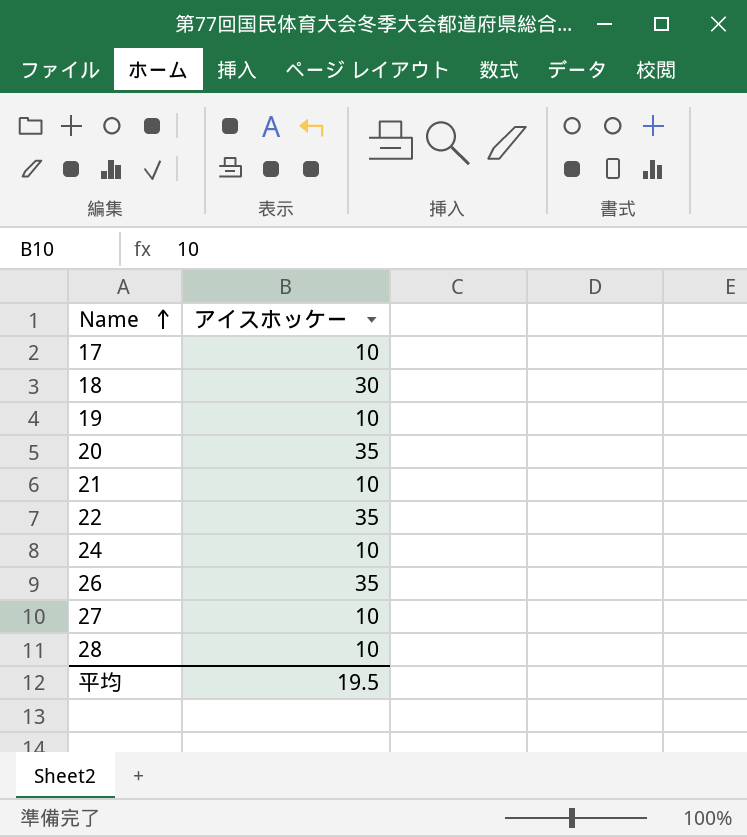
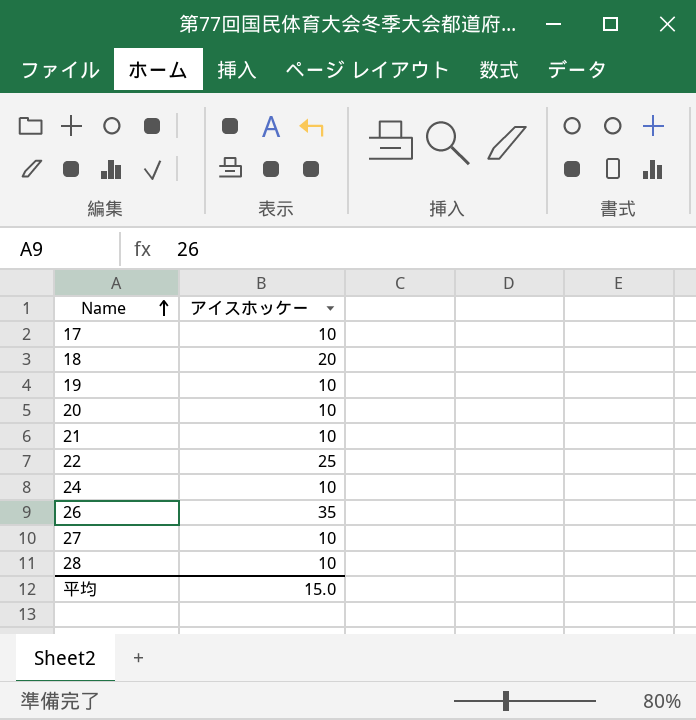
18 | アイスホッケー: 30 -> 20
20 | アイスホッケー: 35 -> 10
22 | アイスホッケー: 35 -> 25
平均 | アイスホッケー: 19.5 -> 15.0

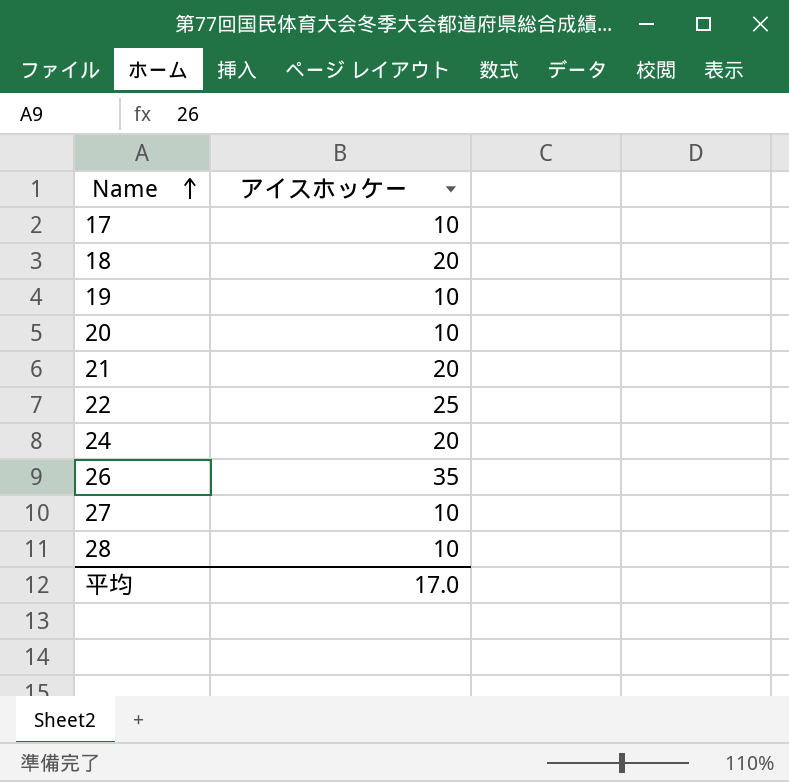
21 | アイスホッケー: 10 -> 20
24 | アイスホッケー: 10 -> 20
平均 | アイスホッケー: 15.0 -> 17.0

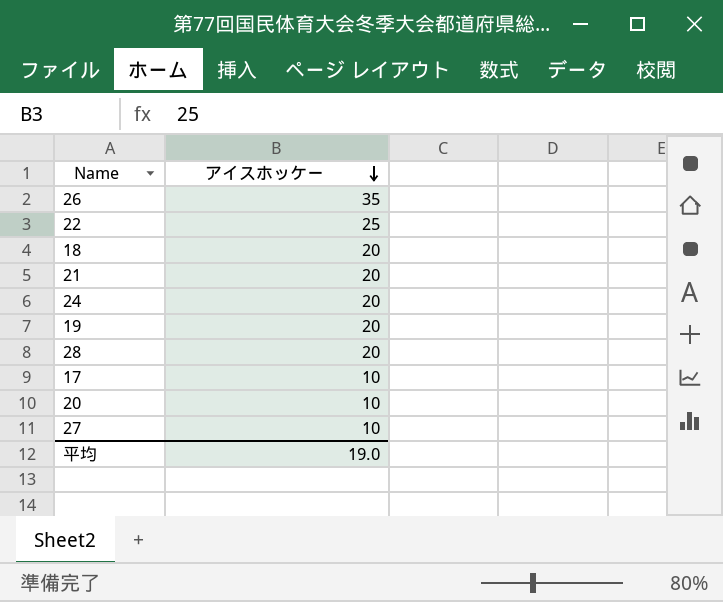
row order: Name ascending -> アイスホッケー descending
19 | アイスホッケー: 10 -> 20
28 | アイスホッケー: 10 -> 20
平均 | アイスホッケー: 17.0 -> 19.0

